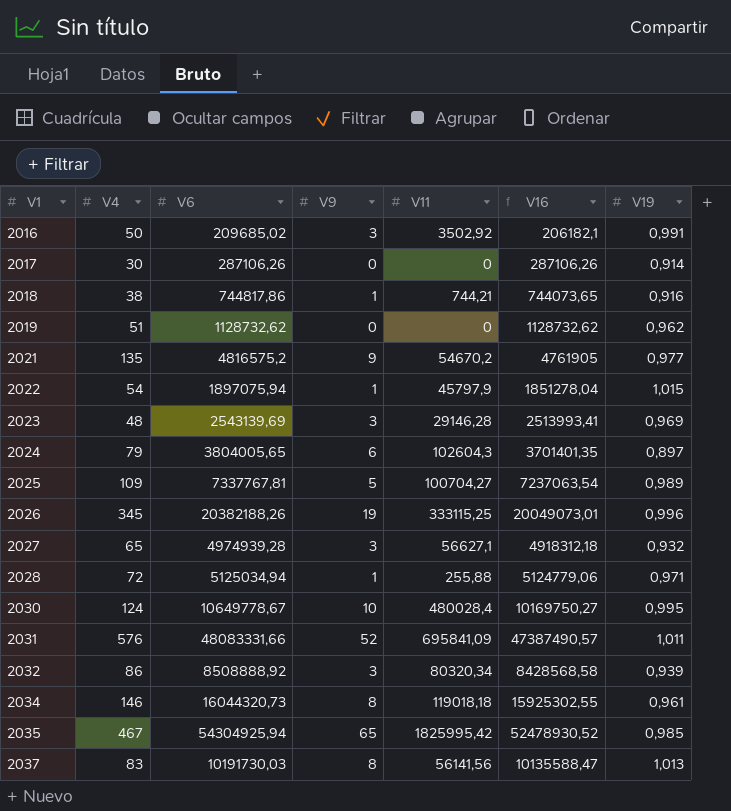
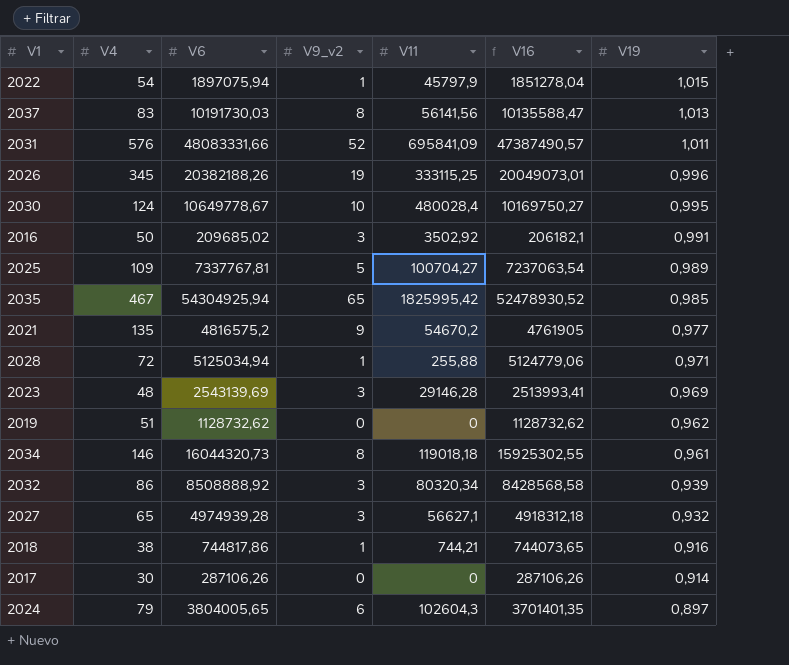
row order: V1 ascending -> V19 descending
column name: V9 -> V9_v2

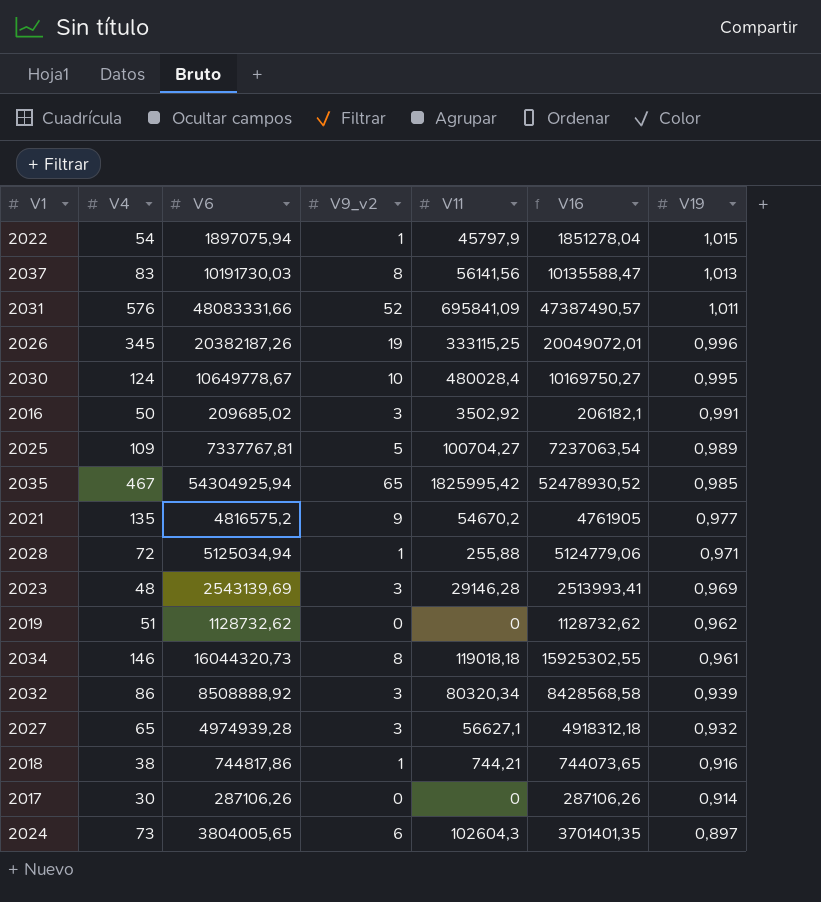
2026 | V6: 20382188,26 -> 20382187,26
2026 | V16: 20049073,01 -> 20049072,01
2024 | V4: 79 -> 73

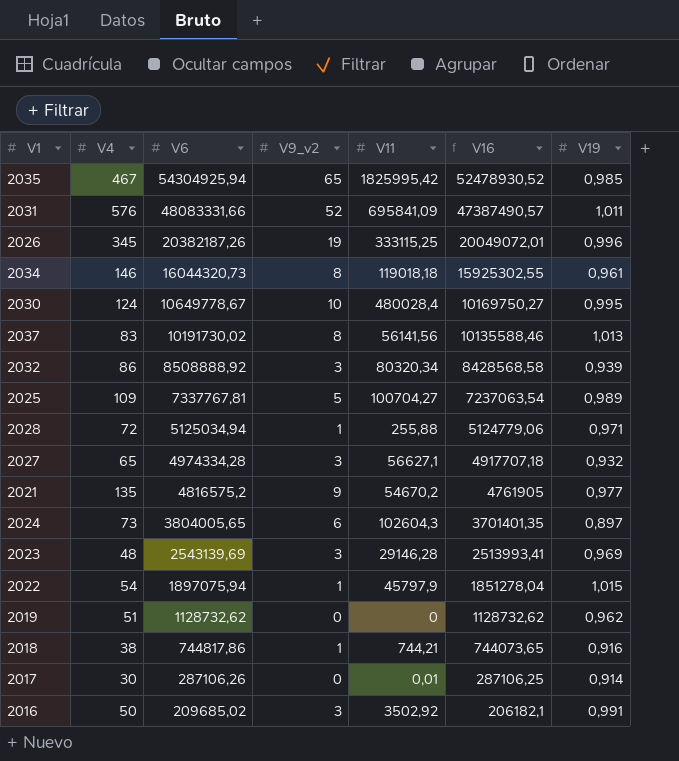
row order: V19 descending -> V6 descending
2037 | V6: 10191730,03 -> 10191730,02
2037 | V16: 10135588,47 -> 10135588,46
2027 | V6: 4974939,28 -> 4974334,28
2027 | V16: 4918312,18 -> 4917707,18
2017 | V11: 0 -> 0,01
2017 | V16: 287106,26 -> 287106,25

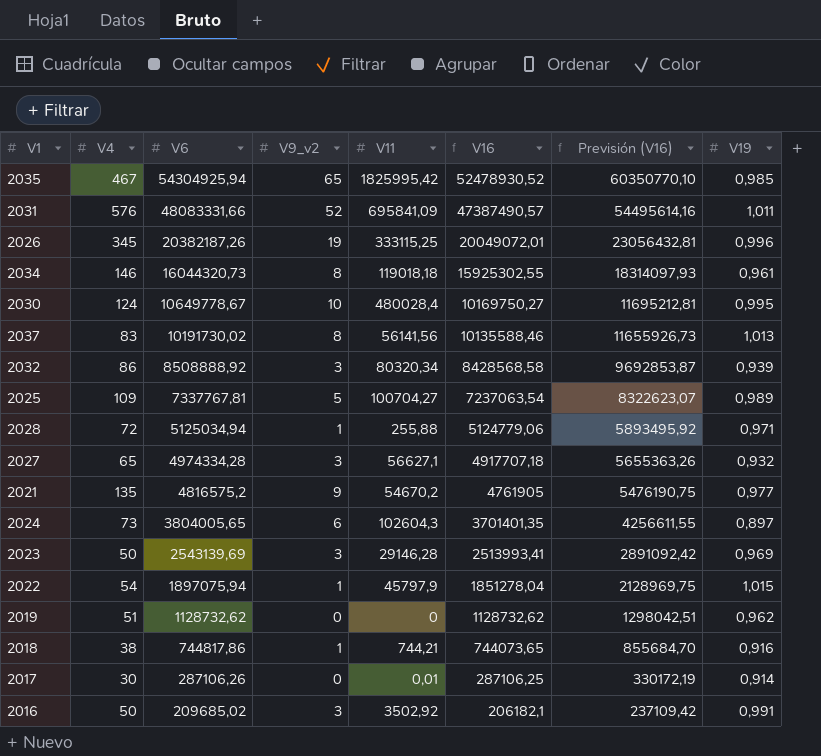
column Previsión (V16) | formula: none -> [V16] * 1,15
2023 | V4: 48 -> 50

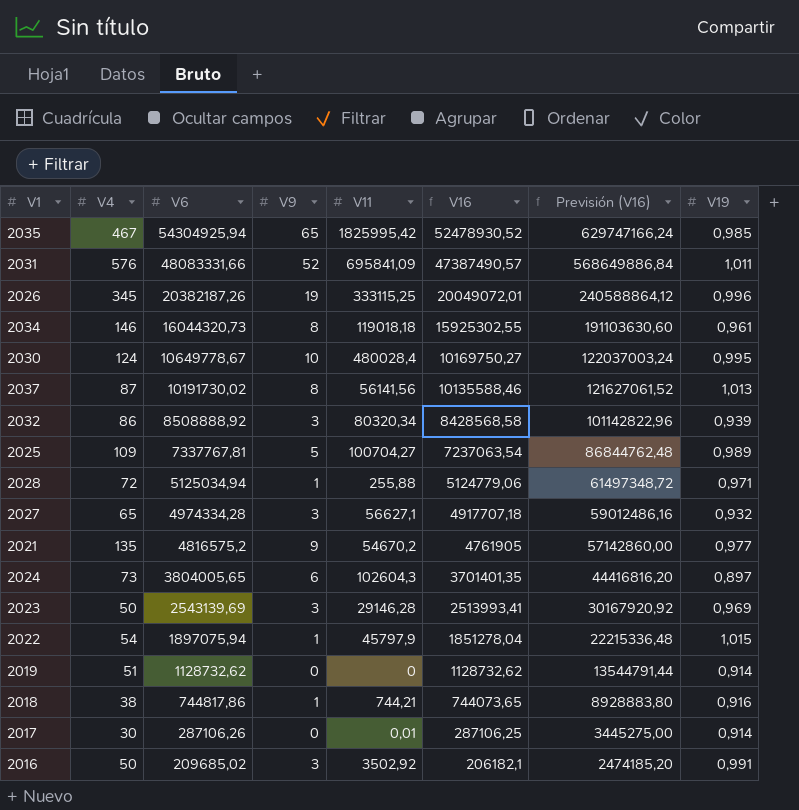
column name: V9_v2 -> V9
column Previsión (V16) | formula: [V16] * 1,15 -> [V16] * 12
2037 | V4: 83 -> 87
2019 | V19: 0,962 -> 0,914

